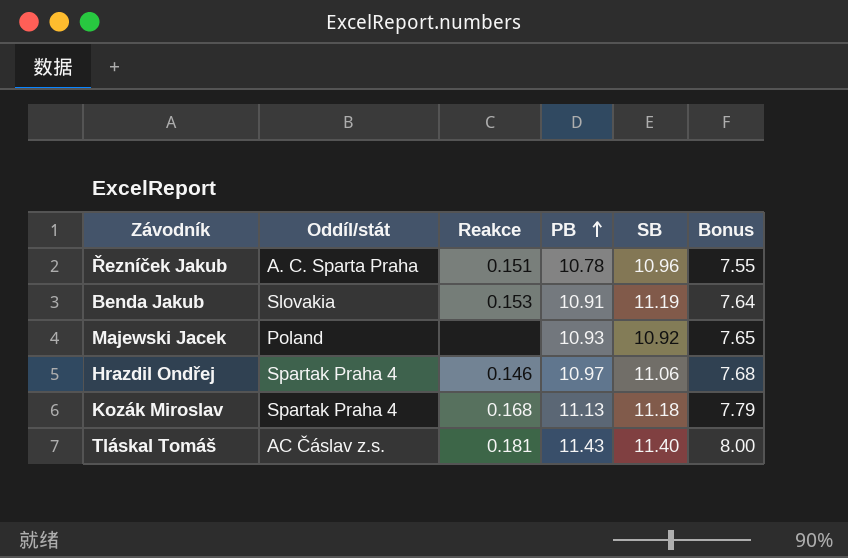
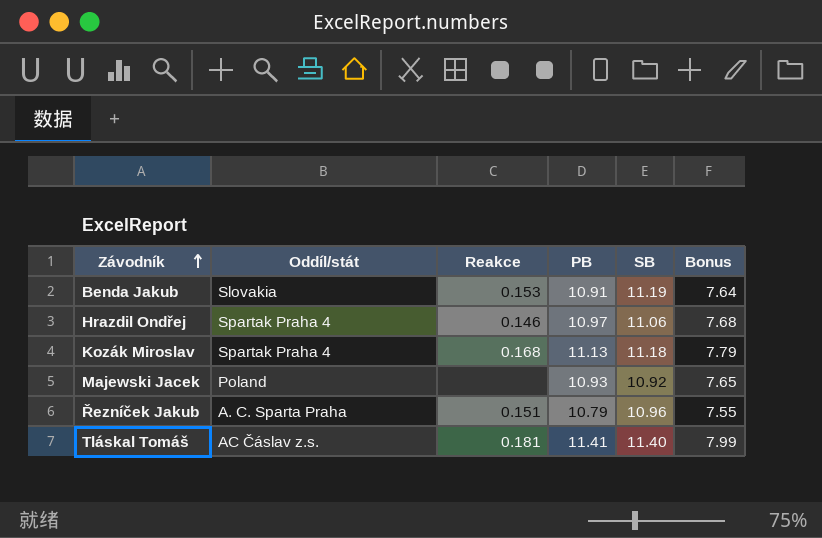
row order: PB ascending -> Závodník ascending
Řezníček Jakub | PB: 10.78 -> 10.79
Tláskal Tomáš | PB: 11.43 -> 11.41
Tláskal Tomáš | Bonus: 8.00 -> 7.99

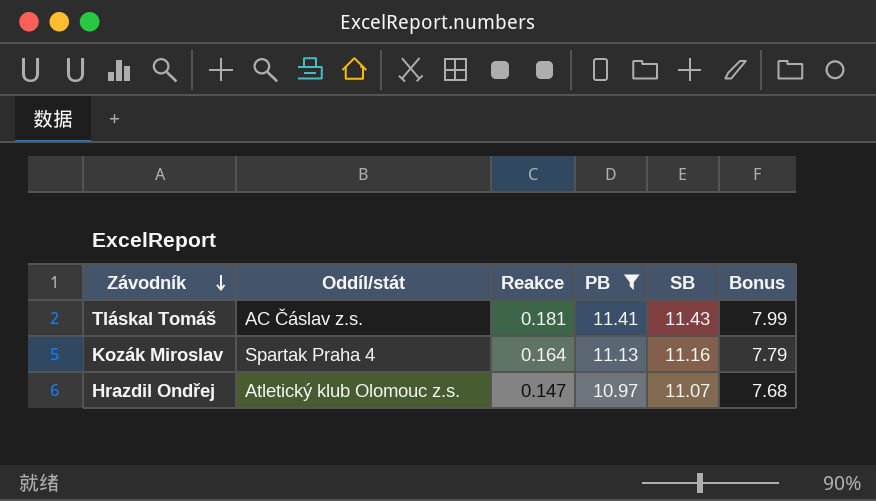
filter: none -> PB >= 10.97
row order: Závodník ascending -> Závodník descending
Tláskal Tomáš | SB: 11.40 -> 11.43
Kozák Miroslav | Reakce: 0.168 -> 0.164
Kozák Miroslav | SB: 11.18 -> 11.16
Hrazdil Ondřej | Oddíl/stát: Spartak Praha 4 -> Atletický klub Olomouc z.s.
Hrazdil Ondřej | Reakce: 0.146 -> 0.147
Hrazdil Ondřej | SB: 11.06 -> 11.07

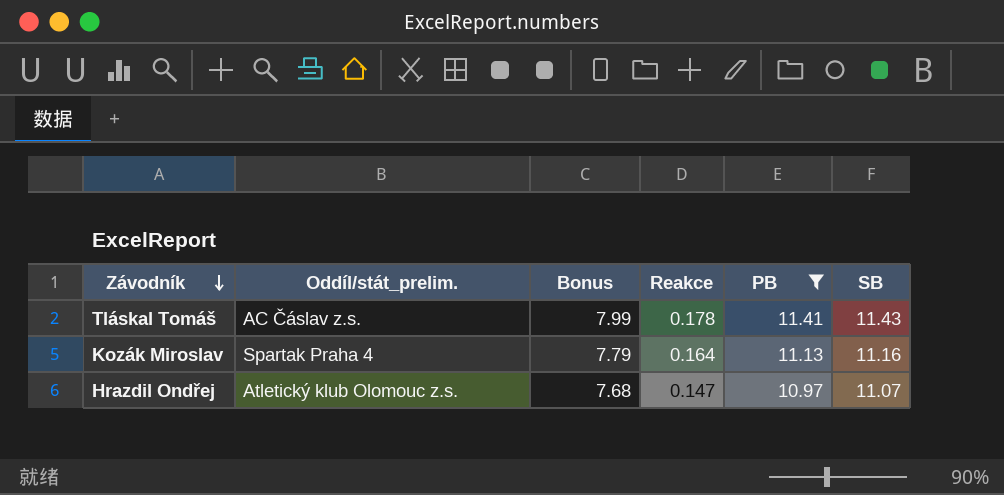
column name: Oddíl/stát -> Oddíl/stát_prelim.
column Bonus | position: 6 -> 3
Tláskal Tomáš | Reakce: 0.181 -> 0.178

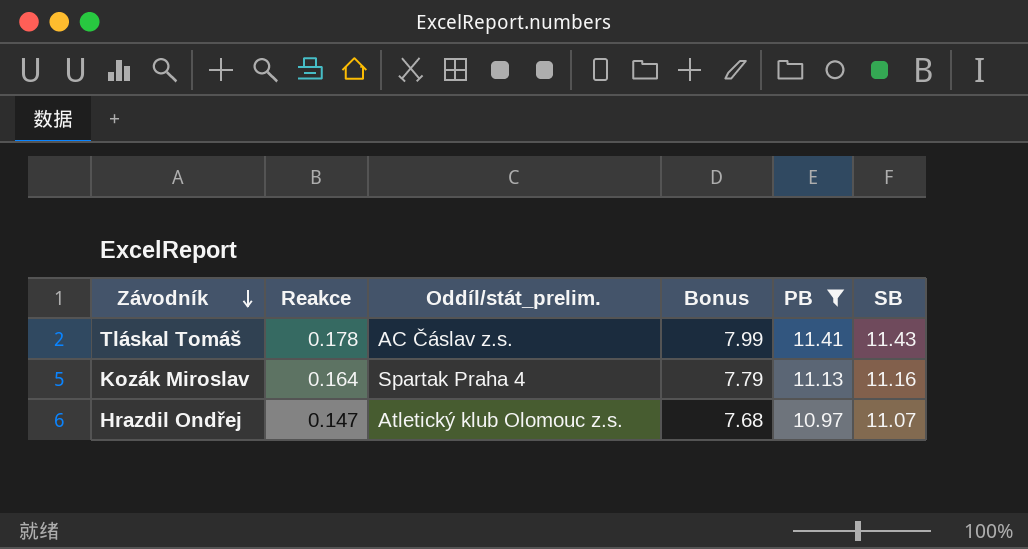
column Reakce | position: 4 -> 2

